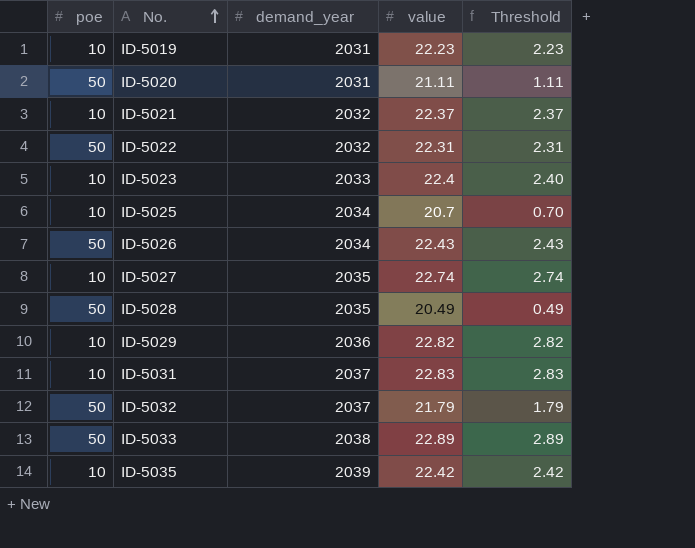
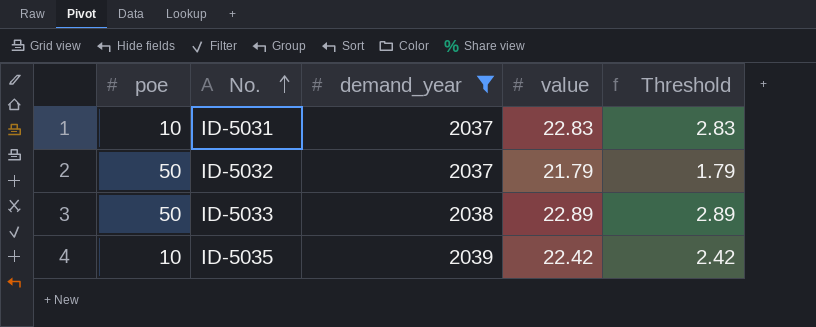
filter: none -> demand_year >= 2037

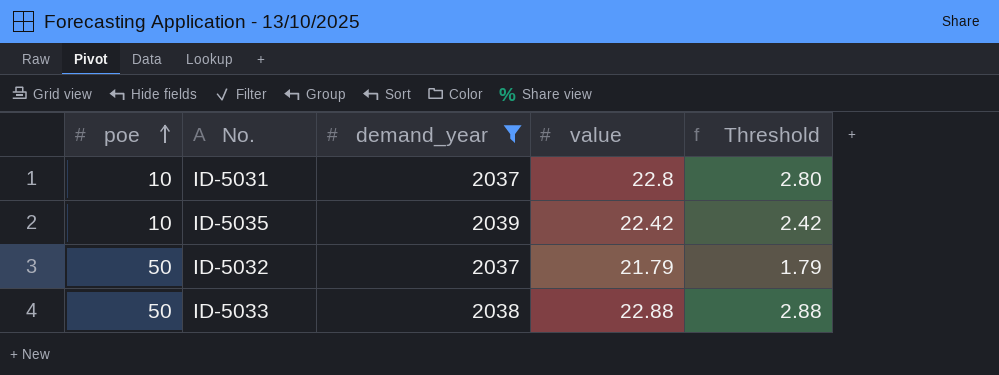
row order: No. ascending -> poe ascending
ID-5031 | value: 22.83 -> 22.8
ID-5031 | Threshold: 2.83 -> 2.80
ID-5033 | value: 22.89 -> 22.88
ID-5033 | Threshold: 2.89 -> 2.88

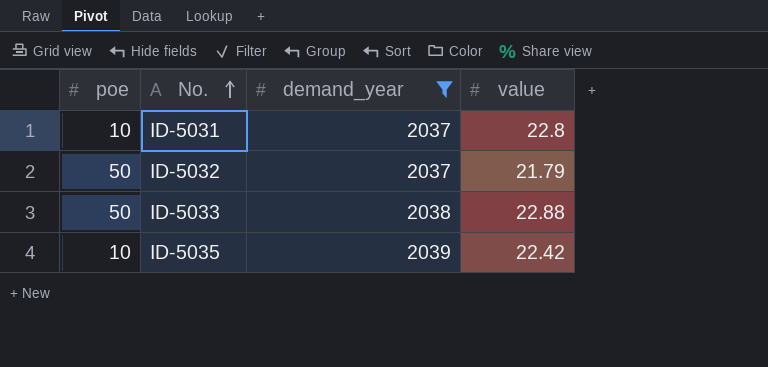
row order: poe ascending -> No. ascending
column Threshold | formula: [value] - 20 -> none

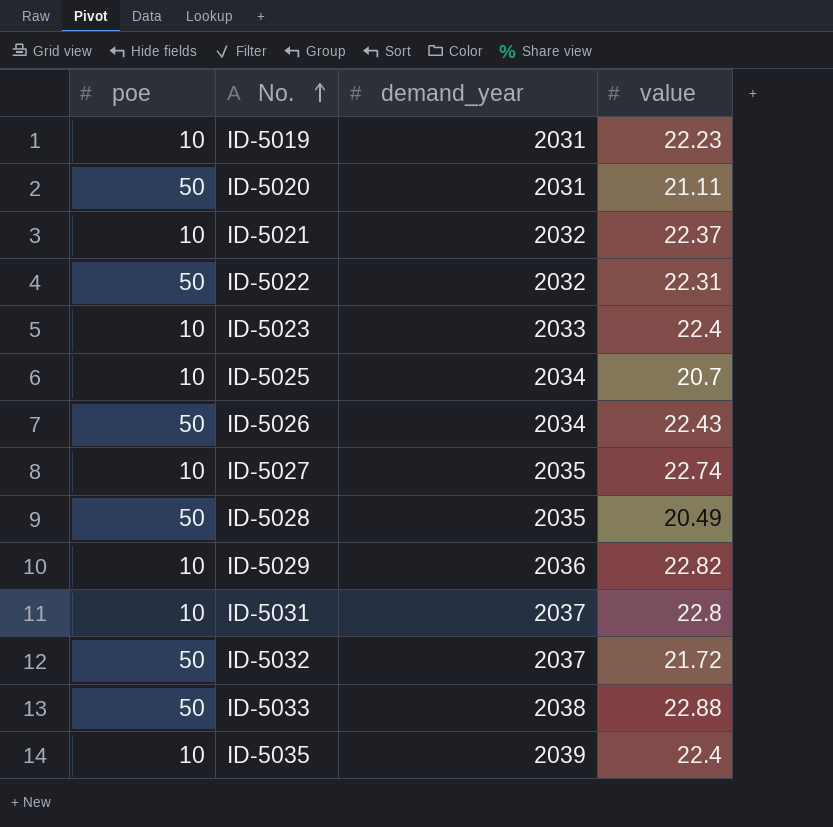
filter: demand_year >= 2037 -> none
ID-5032 | value: 21.79 -> 21.72
ID-5035 | value: 22.42 -> 22.4

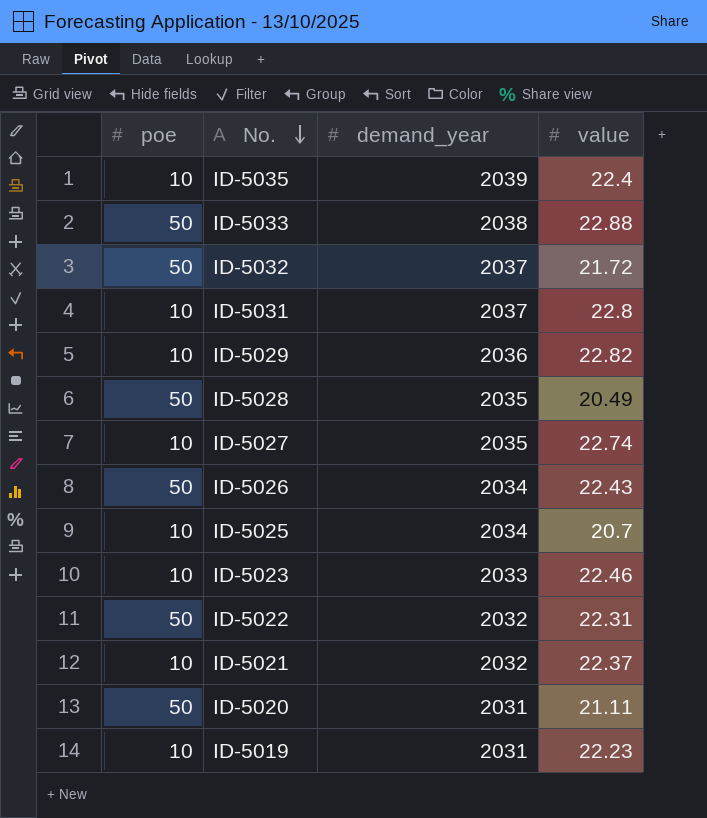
row order: No. ascending -> No. descending
ID-5023 | value: 22.4 -> 22.46

